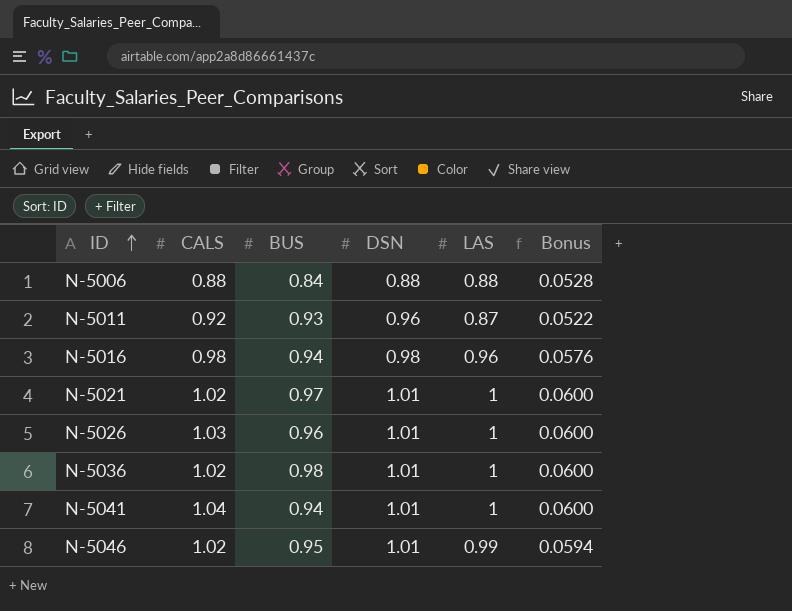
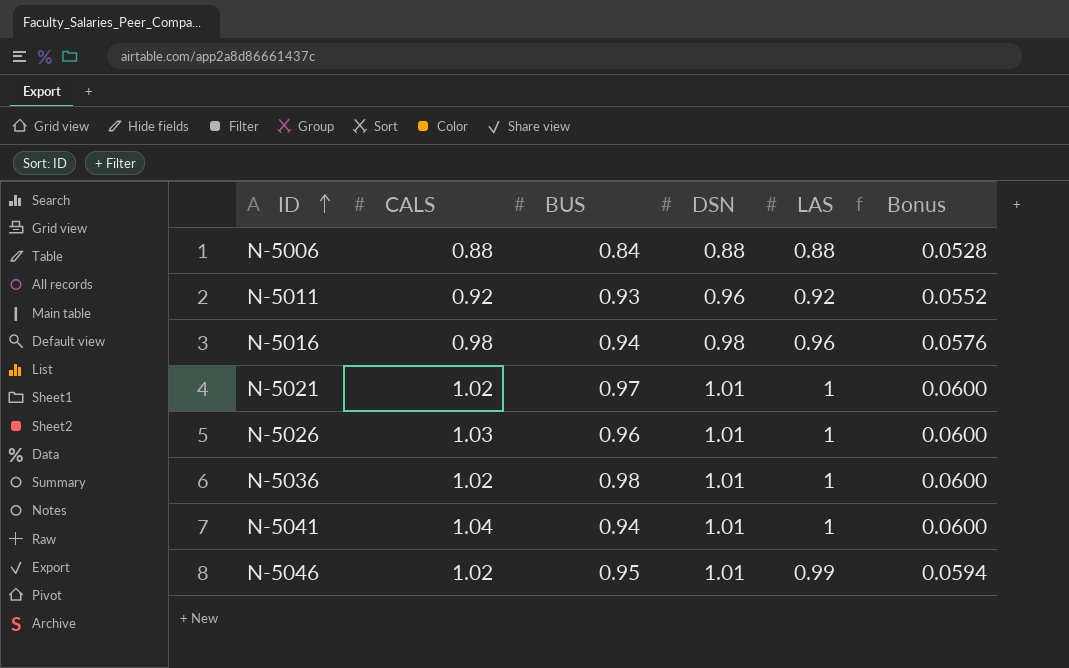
N-5011 | LAS: 0.87 -> 0.92
N-5011 | Bonus: 0.0522 -> 0.0552

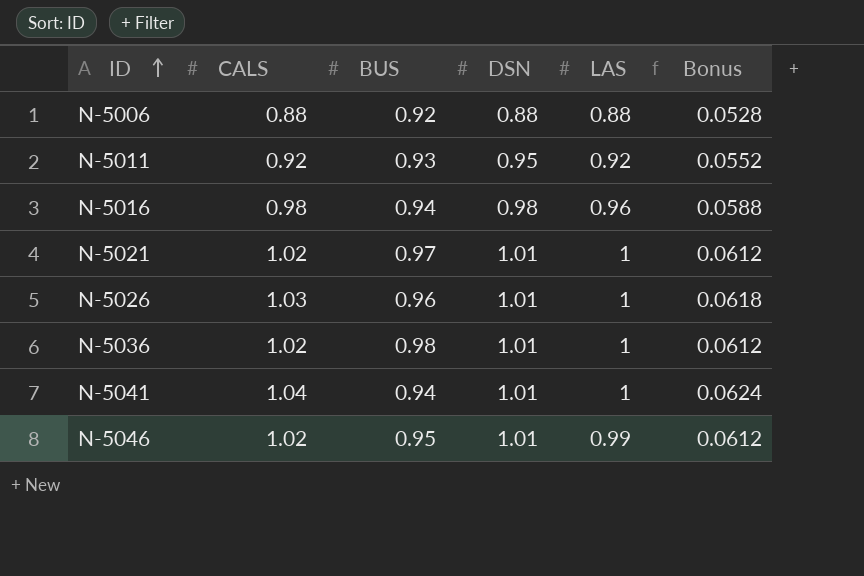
column Bonus | formula: [LAS] * 0.06 -> [CALS] * 0.06
N-5006 | BUS: 0.84 -> 0.92
N-5011 | DSN: 0.96 -> 0.95

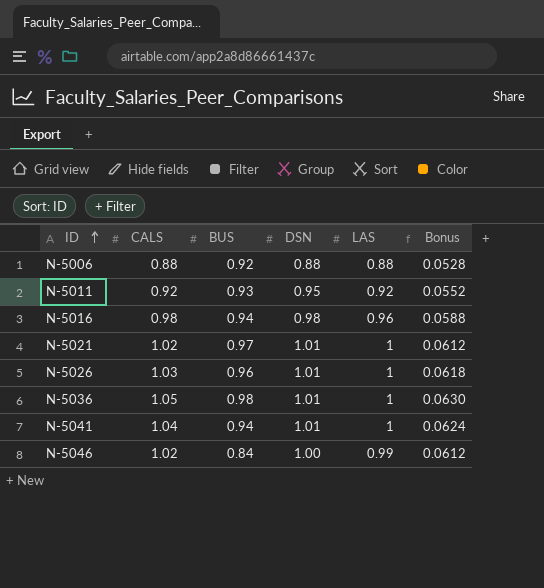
N-5036 | CALS: 1.02 -> 1.05
N-5036 | Bonus: 0.0612 -> 0.0630
N-5046 | BUS: 0.95 -> 0.84
N-5046 | DSN: 1.01 -> 1.00

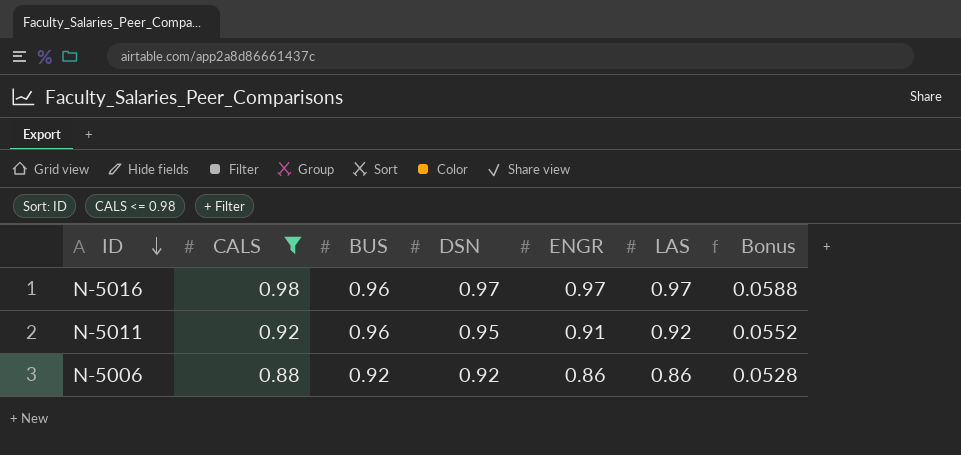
filter: none -> CALS <= 0.98
row order: ID ascending -> ID descending
column ENGR | position: none -> 5
N-5016 | BUS: 0.94 -> 0.96
N-5016 | DSN: 0.98 -> 0.97
N-5016 | LAS: 0.96 -> 0.97
N-5011 | BUS: 0.93 -> 0.96
N-5006 | DSN: 0.88 -> 0.92
N-5006 | LAS: 0.88 -> 0.86

